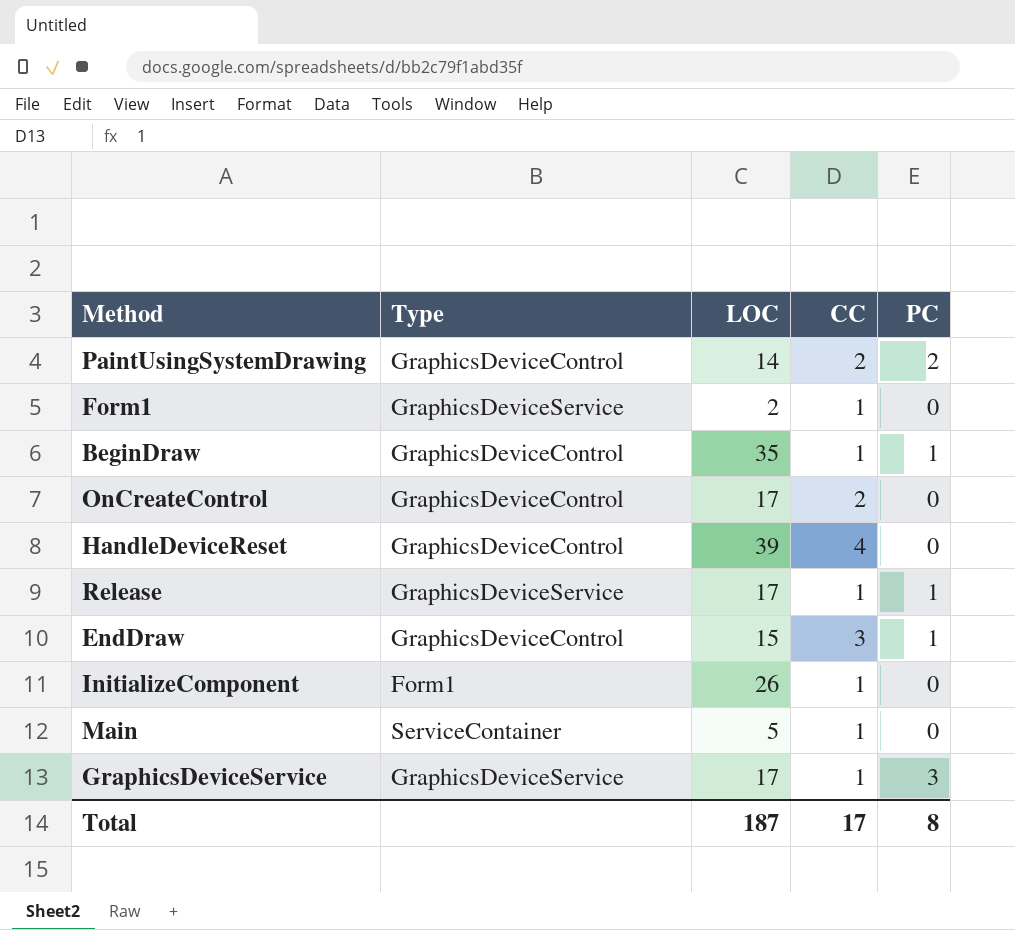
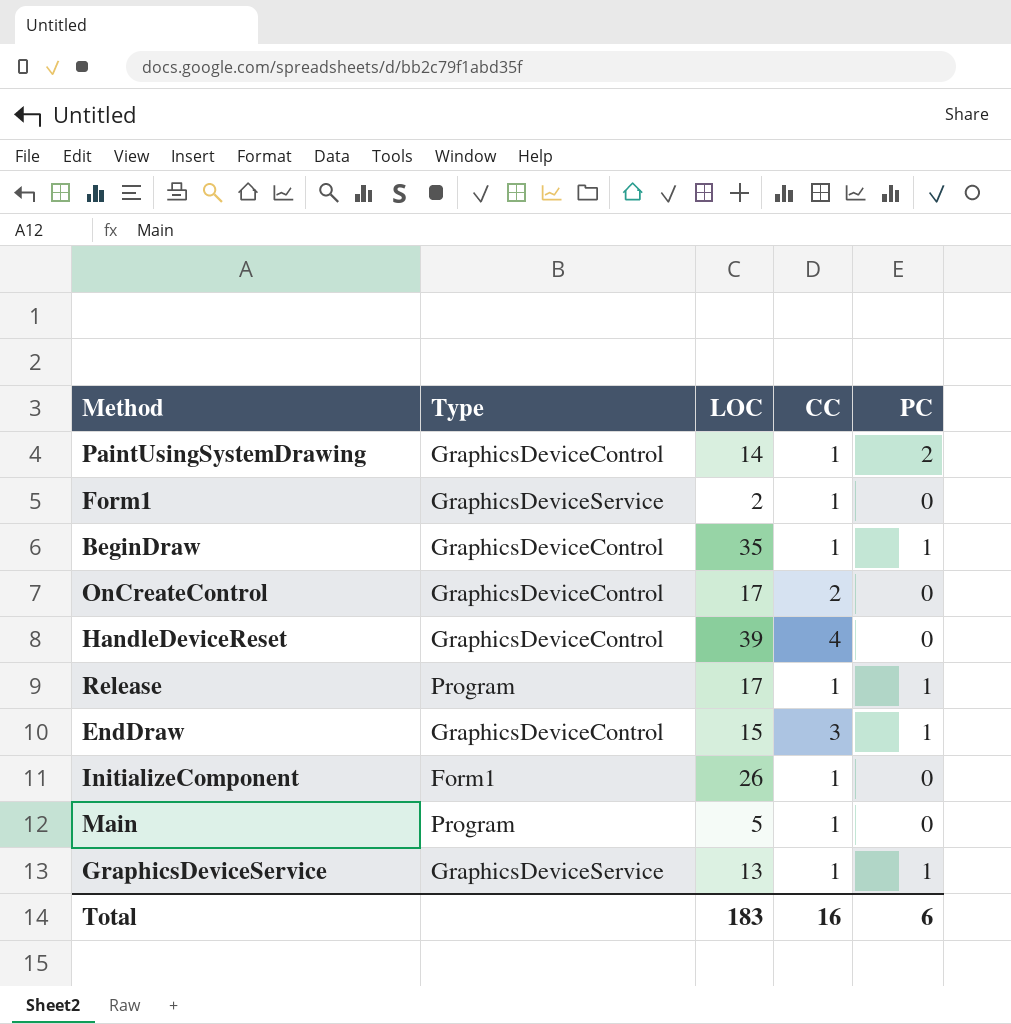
PaintUsingSystemDrawing | CC: 2 -> 1
Release | Type: GraphicsDeviceService -> Program
Main | Type: ServiceContainer -> Program
GraphicsDeviceService | LOC: 17 -> 13
GraphicsDeviceService | PC: 3 -> 1
Total | LOC: 187 -> 183
Total | CC: 17 -> 16
Total | PC: 8 -> 6

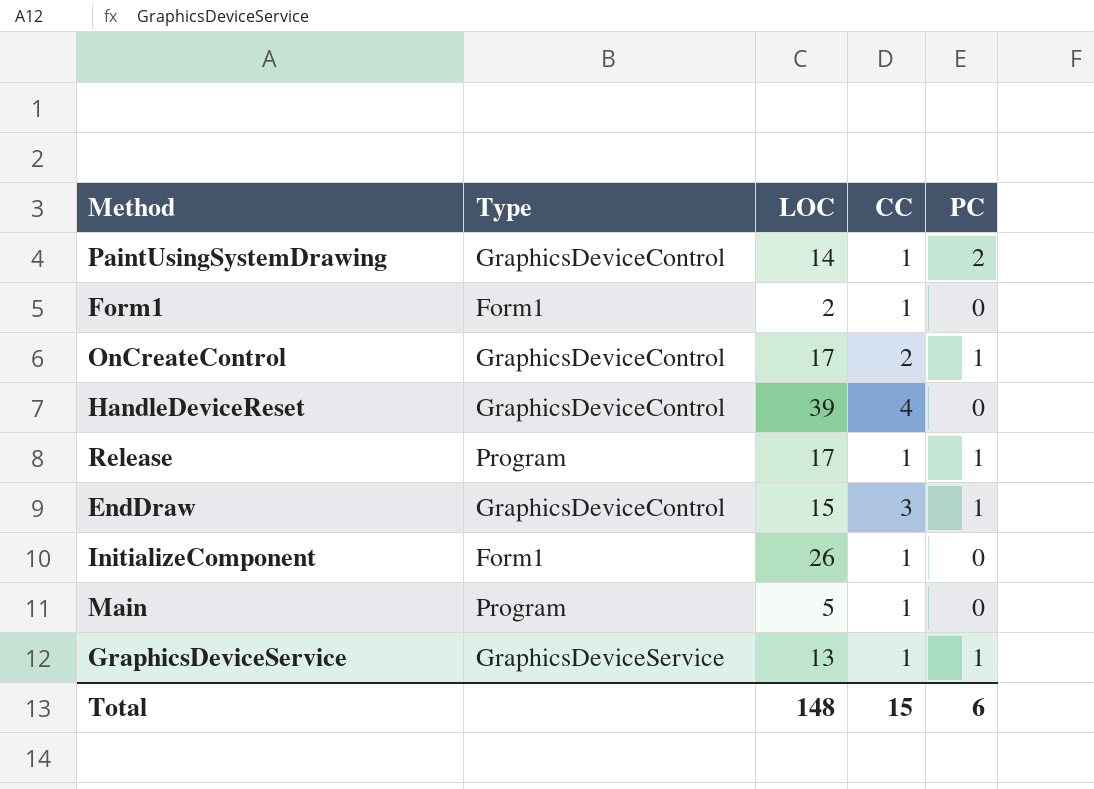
row BeginDraw: GraphicsDeviceControl | 35 | 1 | 1 -> none
Form1 | Type: GraphicsDeviceService -> Form1
OnCreateControl | PC: 0 -> 1
Total | LOC: 183 -> 148
Total | CC: 16 -> 15

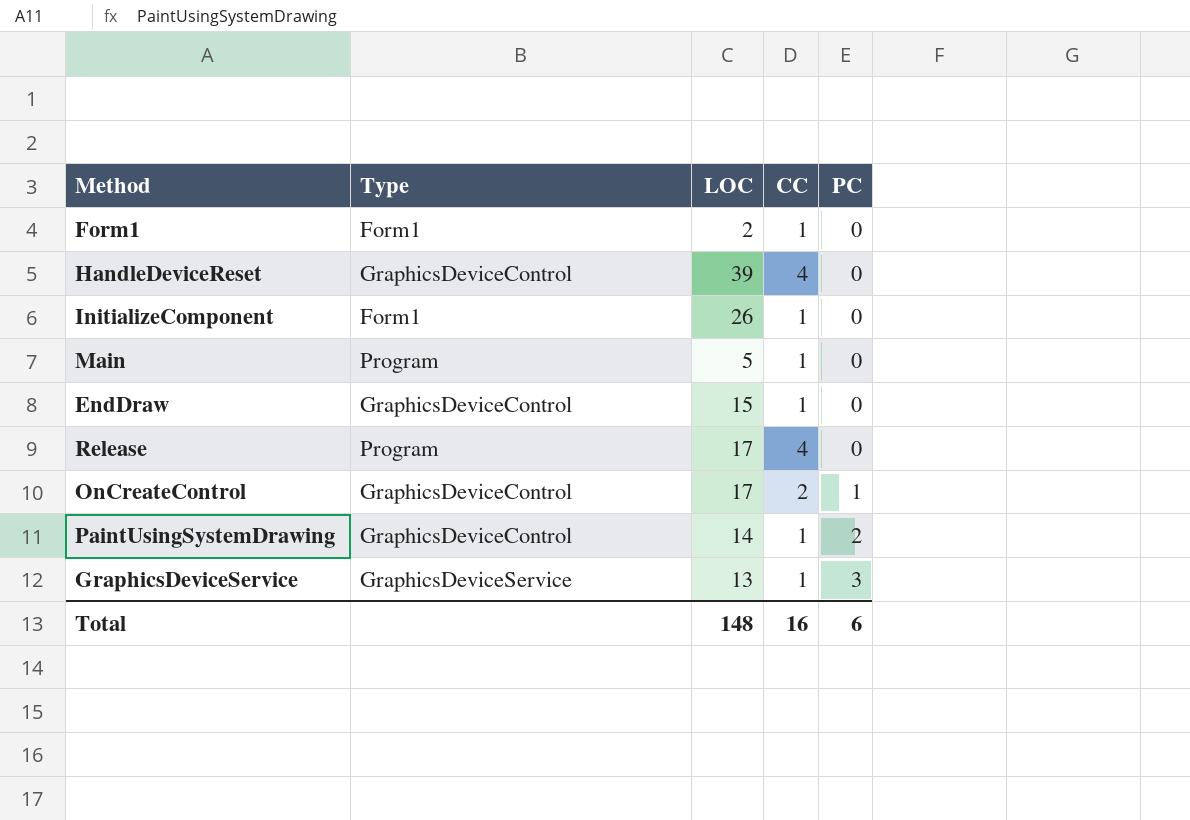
row order: none -> PC ascending
EndDraw | CC: 3 -> 1
EndDraw | PC: 1 -> 0
Release | CC: 1 -> 4
Release | PC: 1 -> 0
GraphicsDeviceService | PC: 1 -> 3
Total | CC: 15 -> 16

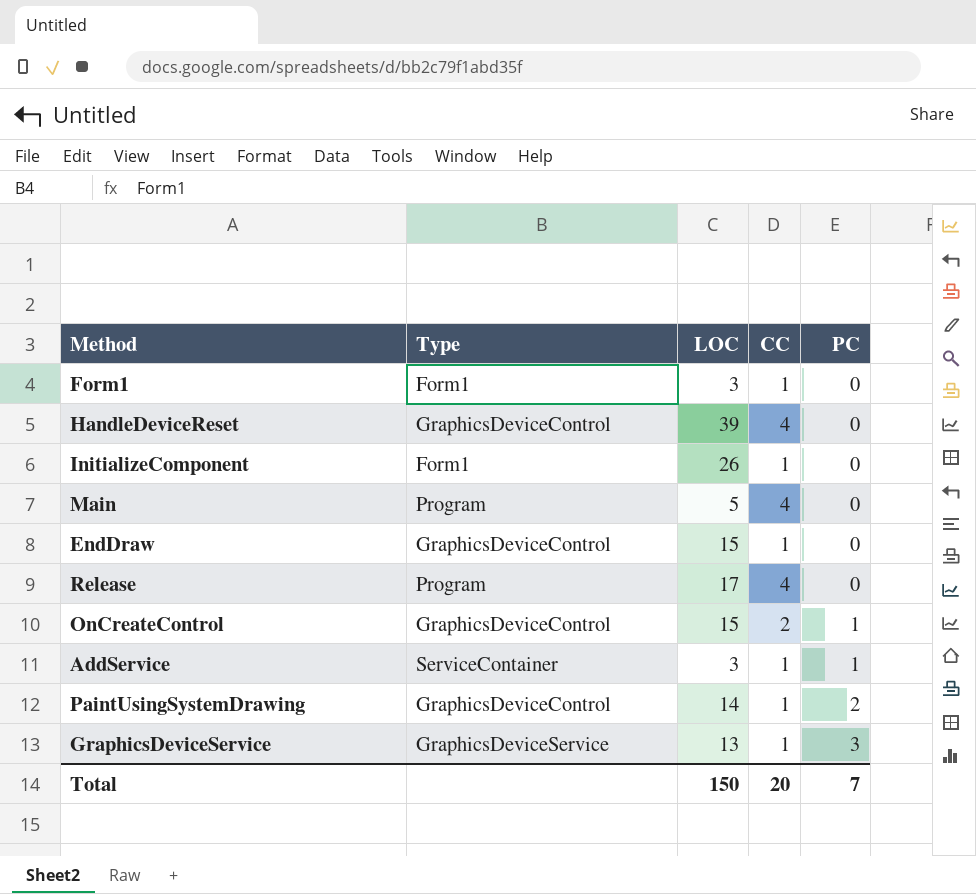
Form1 | LOC: 2 -> 3
Main | CC: 1 -> 4
OnCreateControl | LOC: 17 -> 15
row AddService: none -> ServiceContainer | 3 | 1 | 1
Total | LOC: 148 -> 150
Total | CC: 16 -> 20
Total | PC: 6 -> 7

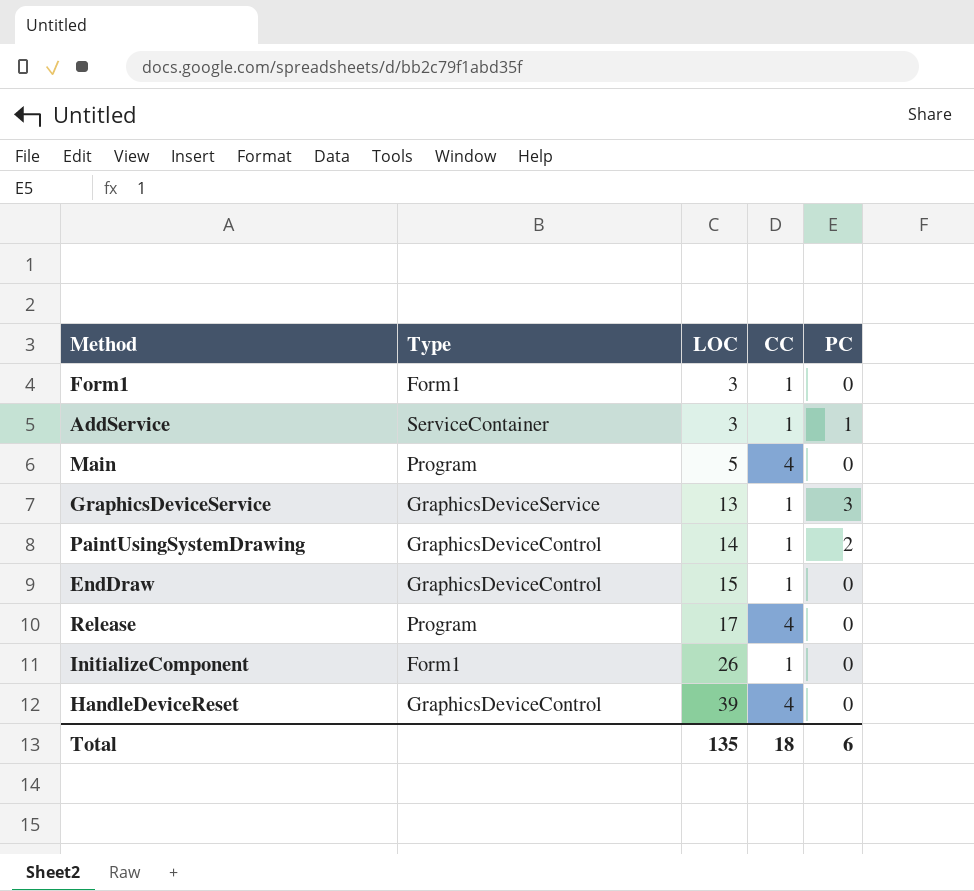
row order: PC ascending -> LOC ascending
row OnCreateControl: GraphicsDeviceControl | 15 | 2 | 1 -> none
Total | LOC: 150 -> 135
Total | CC: 20 -> 18
Total | PC: 7 -> 6

